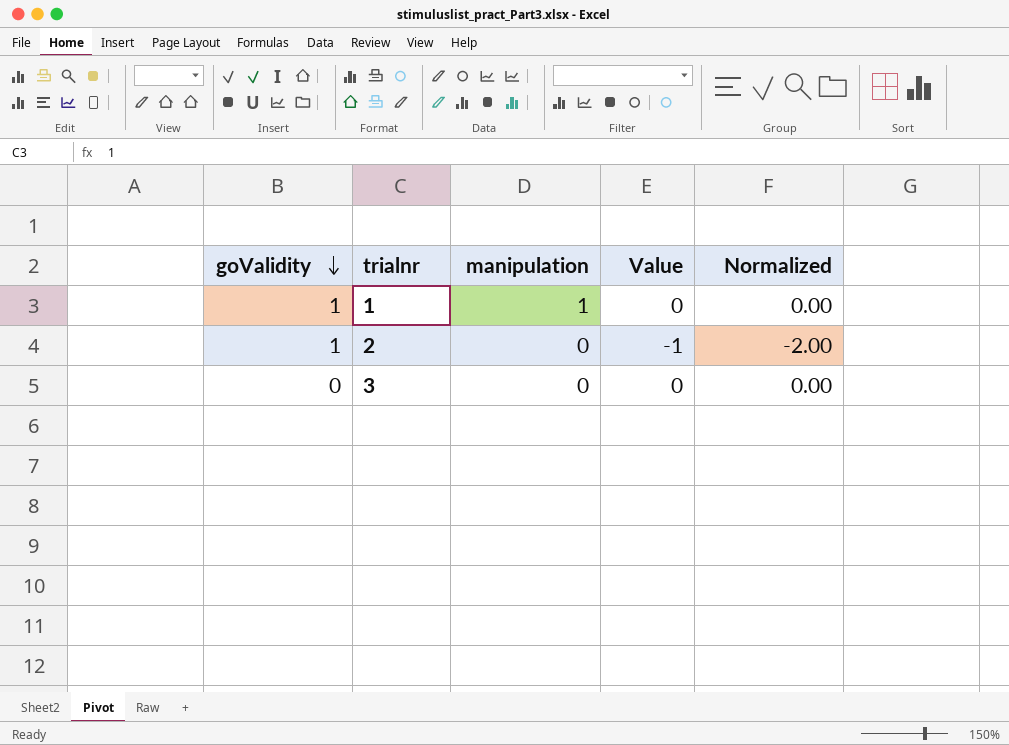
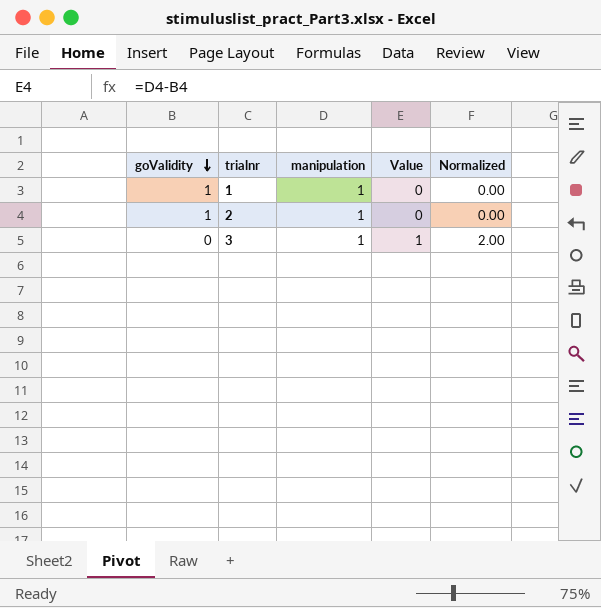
2 | manipulation: 0 -> 1
2 | Value: -1 -> 0
2 | Normalized: -2.00 -> 0.00
3 | manipulation: 0 -> 1
3 | Value: 0 -> 1
3 | Normalized: 0.00 -> 2.00

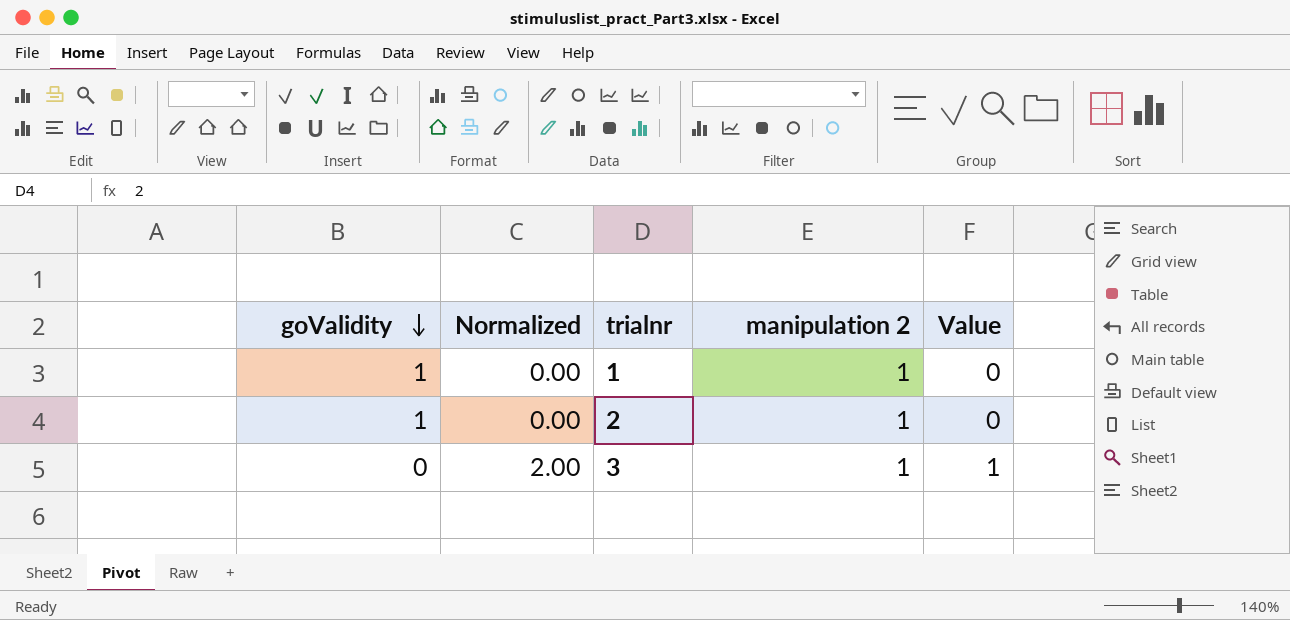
column Normalized | position: 5 -> 2
column name: manipulation -> manipulation 2

